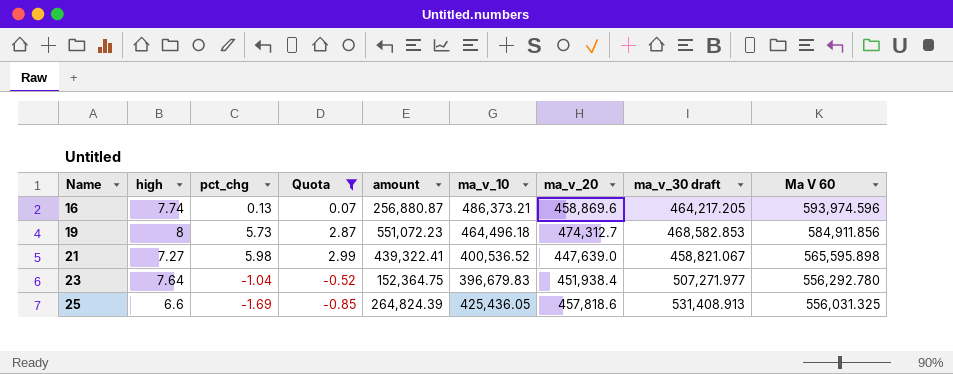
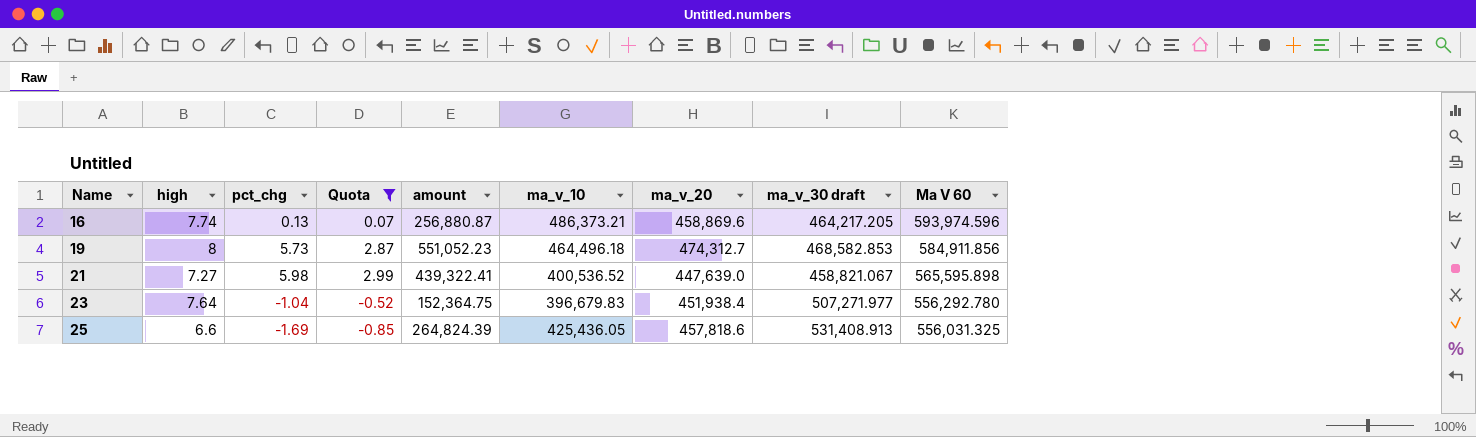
19 | amount: 551,072.23 -> 551,052.23

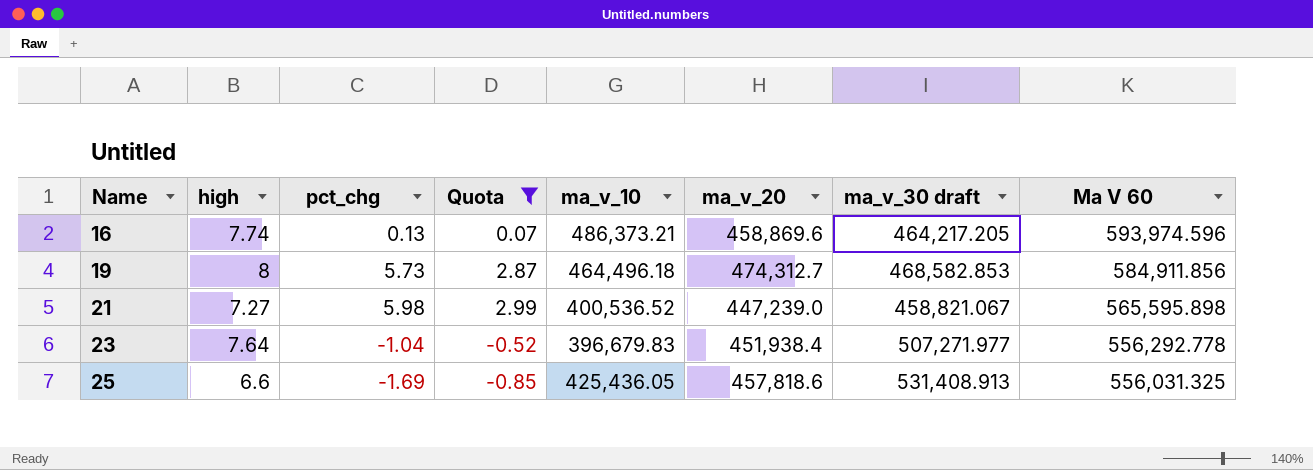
column amount | position: 5 -> none
21 | ma_v_20: 447,639.0 -> 447,239.0
23 | Ma V 60: 556,292.780 -> 556,292.778

